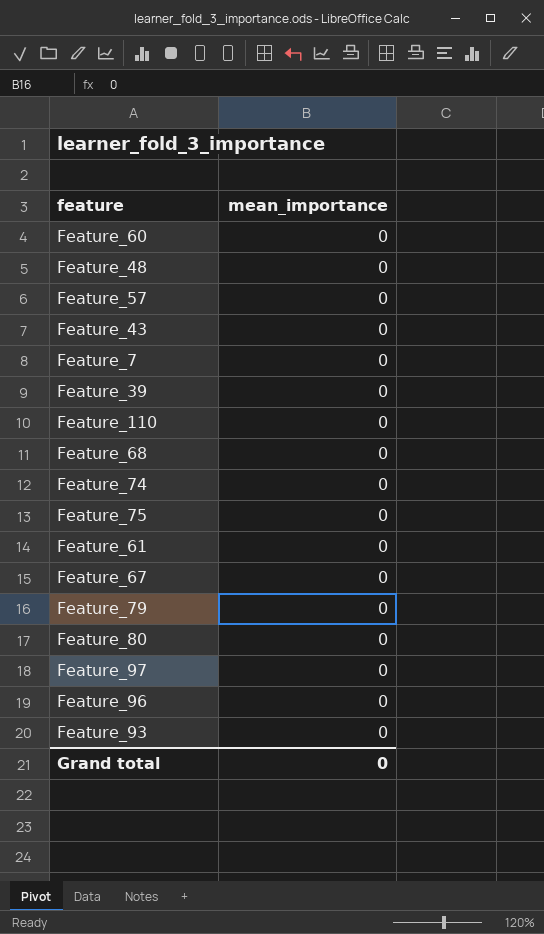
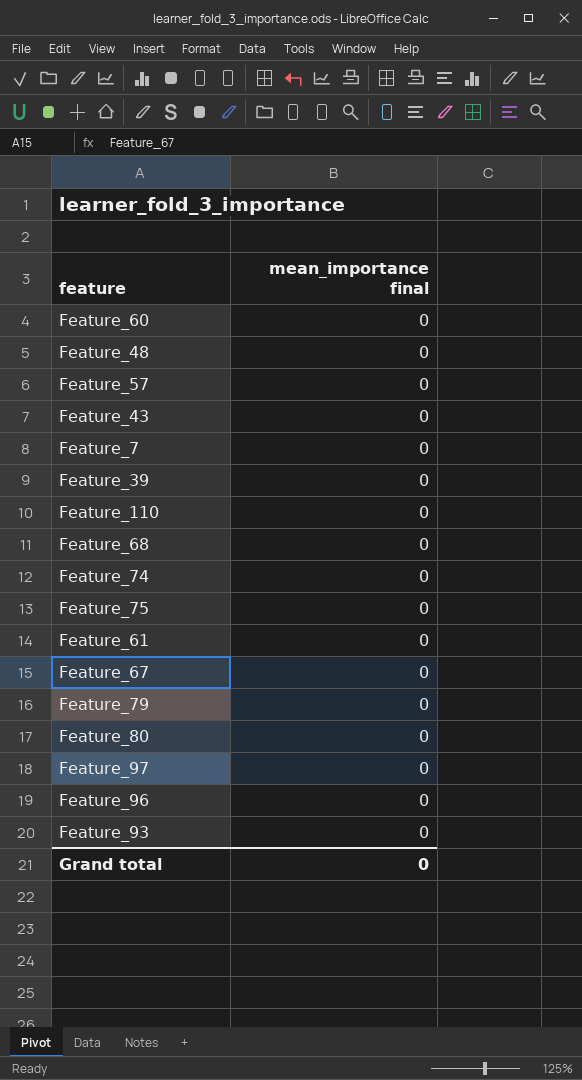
column name: mean_importance -> mean_importance final

